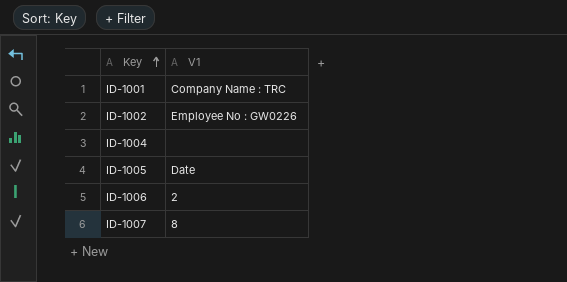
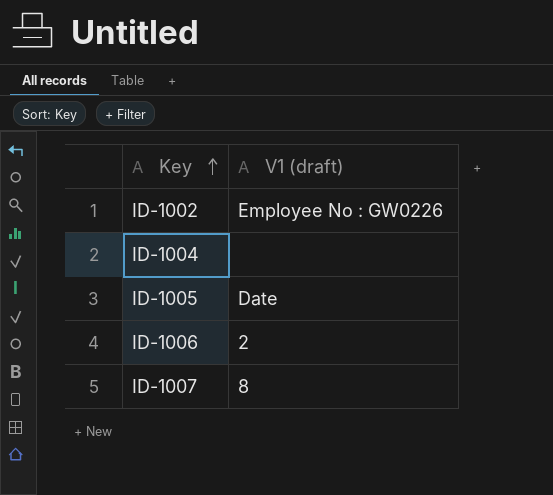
column name: V1 -> V1 (draft)
row ID-1001: Company Name : TRC -> none

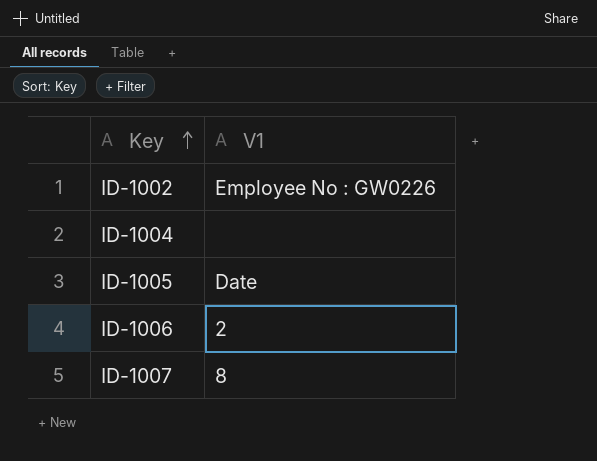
column name: V1 (draft) -> V1

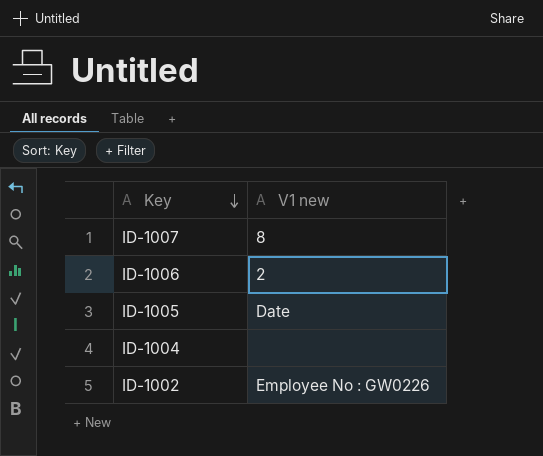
row order: Key ascending -> Key descending
column name: V1 -> V1 new

